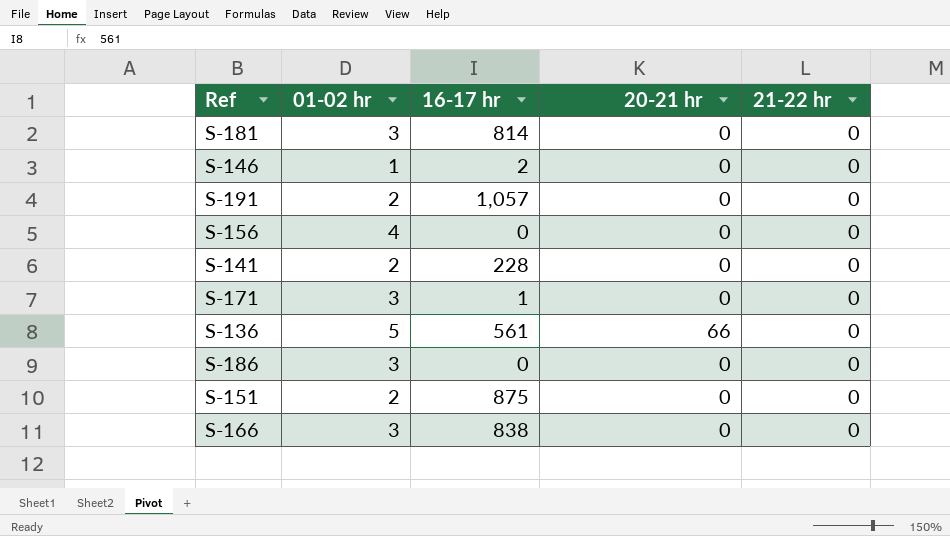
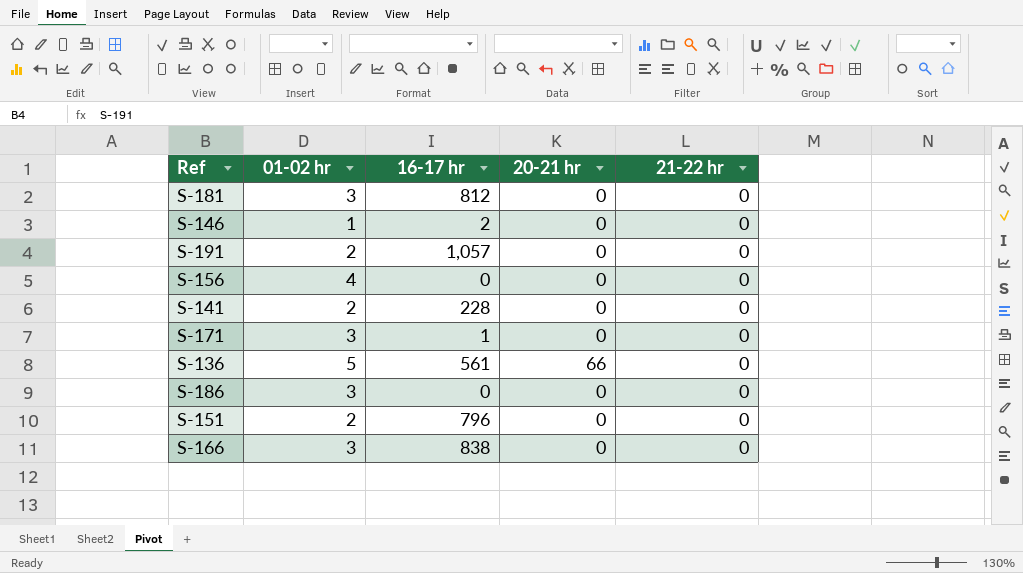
S-181 | 16-17 hr: 814 -> 812
S-151 | 16-17 hr: 875 -> 796

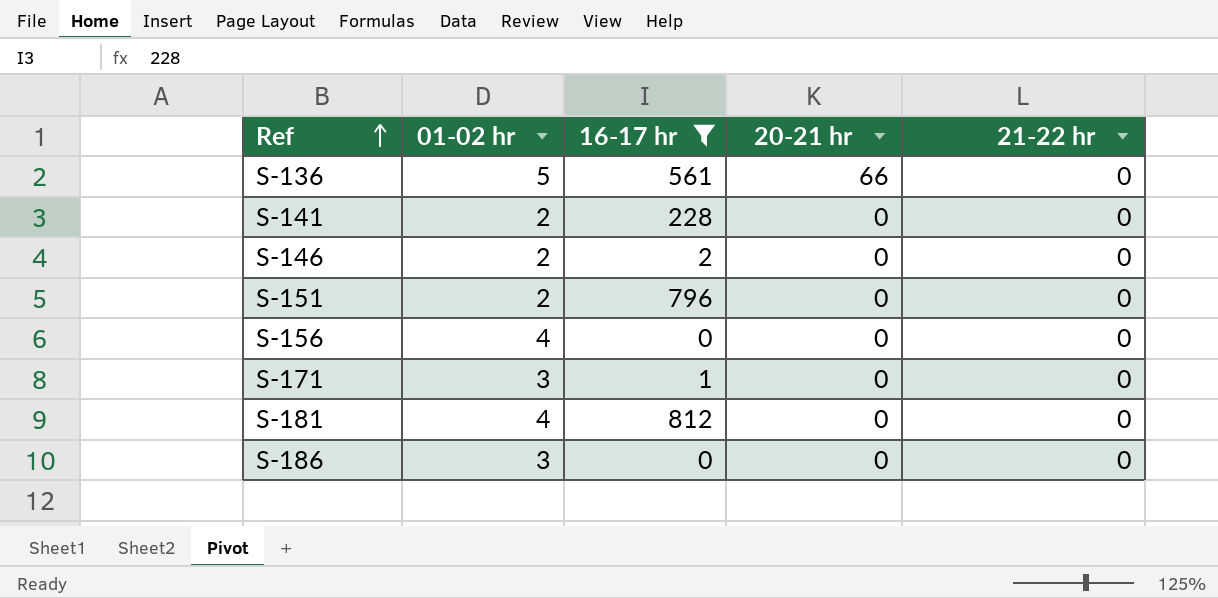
filter: none -> 16-17 hr <= 812
row order: none -> Ref ascending
S-146 | 01-02 hr: 1 -> 2
S-181 | 01-02 hr: 3 -> 4

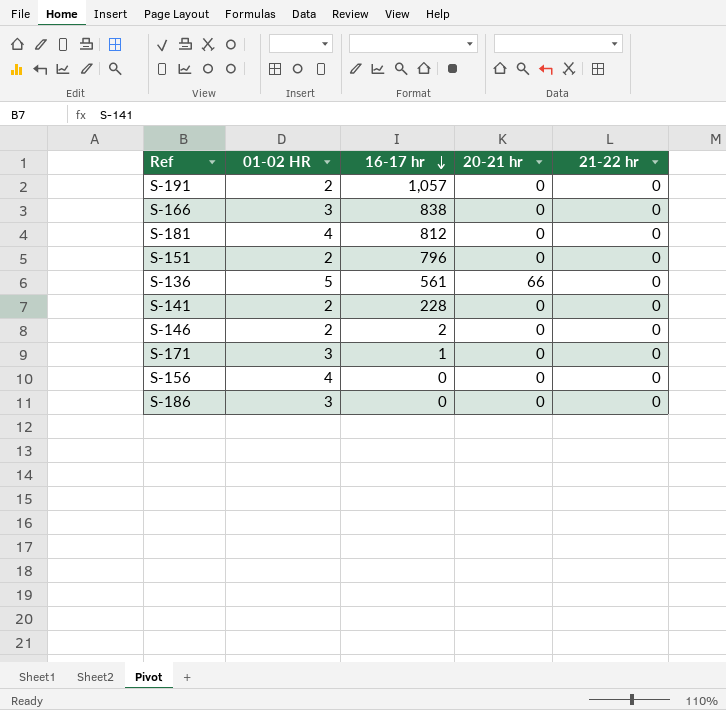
filter: 16-17 hr <= 812 -> none
row order: Ref ascending -> 16-17 hr descending
column name: 01-02 hr -> 01-02 HR

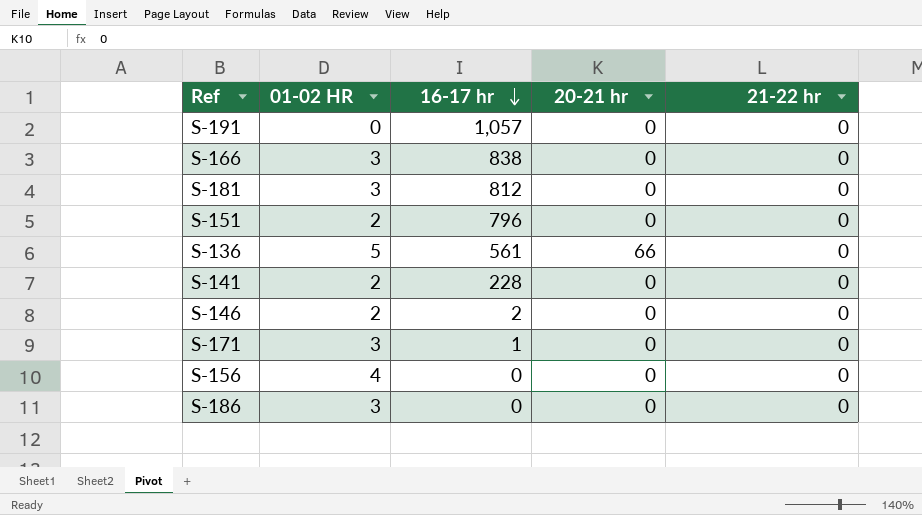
S-191 | 01-02 HR: 2 -> 0
S-181 | 01-02 HR: 4 -> 3

